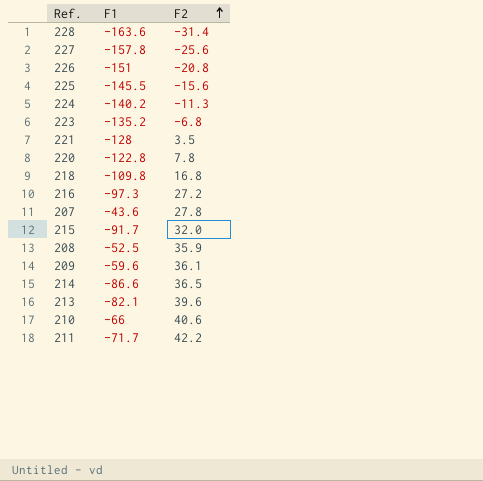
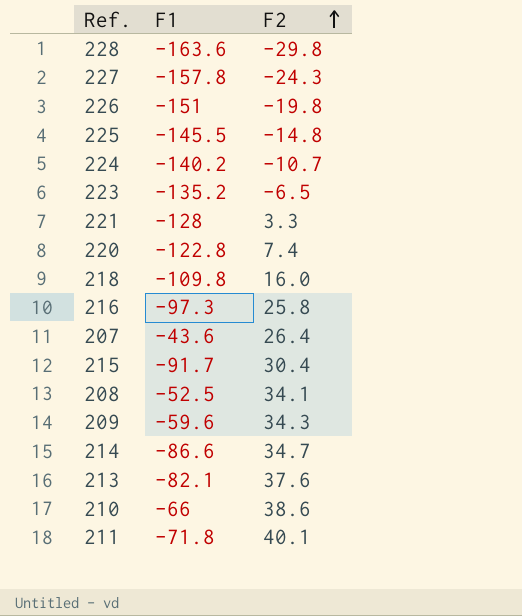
228 | F2: -31.4 -> -29.8
227 | F2: -25.6 -> -24.3
226 | F2: -20.8 -> -19.8
225 | F2: -15.6 -> -14.8
224 | F2: -11.3 -> -10.7
223 | F2: -6.8 -> -6.5
221 | F2: 3.5 -> 3.3
220 | F2: 7.8 -> 7.4
218 | F2: 16.8 -> 16.0
216 | F2: 27.2 -> 25.8
207 | F2: 27.8 -> 26.4
215 | F2: 32.0 -> 30.4
208 | F2: 35.9 -> 34.1
209 | F2: 36.1 -> 34.3
214 | F2: 36.5 -> 34.7
213 | F2: 39.6 -> 37.6
210 | F2: 40.6 -> 38.6
211 | F1: -71.7 -> -71.8
211 | F2: 42.2 -> 40.1

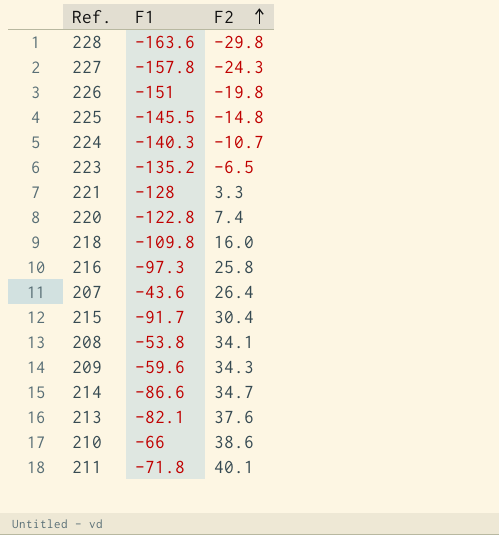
224 | F1: -140.2 -> -140.3
208 | F1: -52.5 -> -53.8

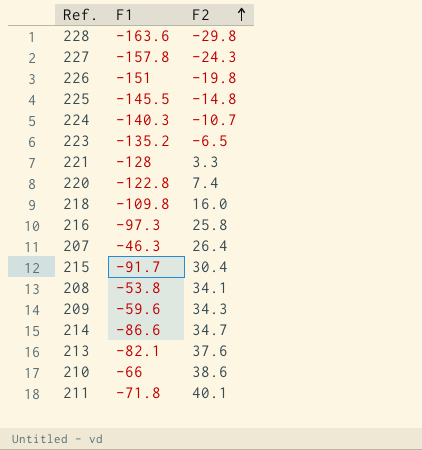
207 | F1: -43.6 -> -46.3

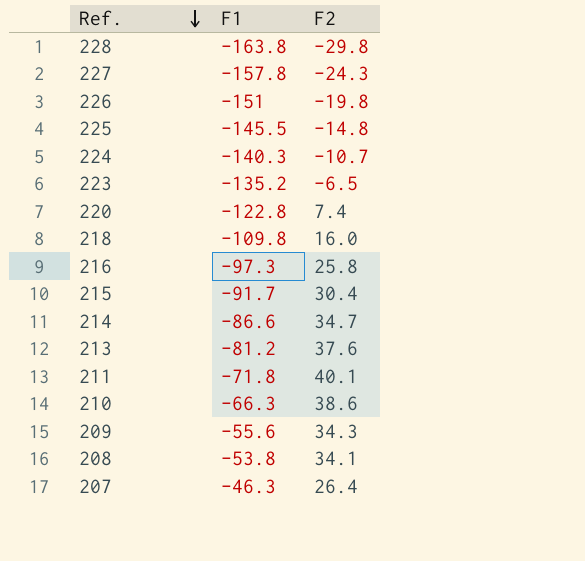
row order: F2 ascending -> Ref. descending
row 221: -128 | 3.3 -> none
228 | F1: -163.6 -> -163.8
213 | F1: -82.1 -> -81.2
210 | F1: -66 -> -66.3
209 | F1: -59.6 -> -55.6

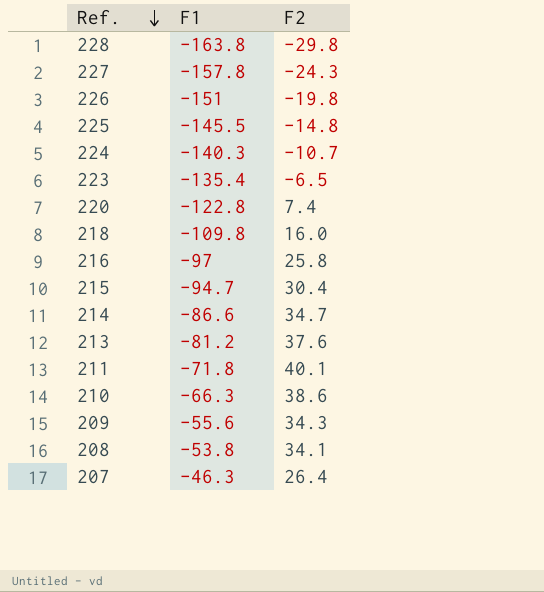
223 | F1: -135.2 -> -135.4
216 | F1: -97.3 -> -97
215 | F1: -91.7 -> -94.7

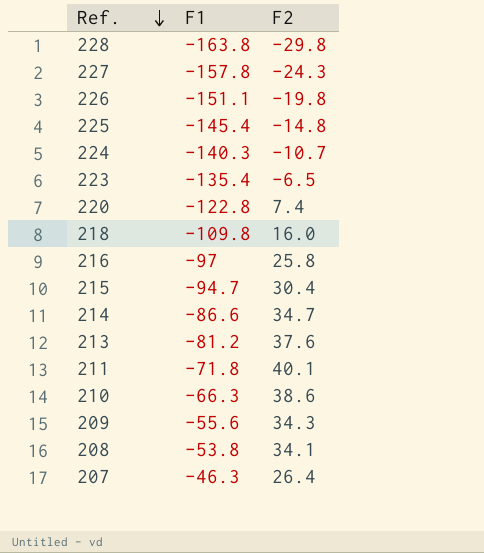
226 | F1: -151 -> -151.1
225 | F1: -145.5 -> -145.4

